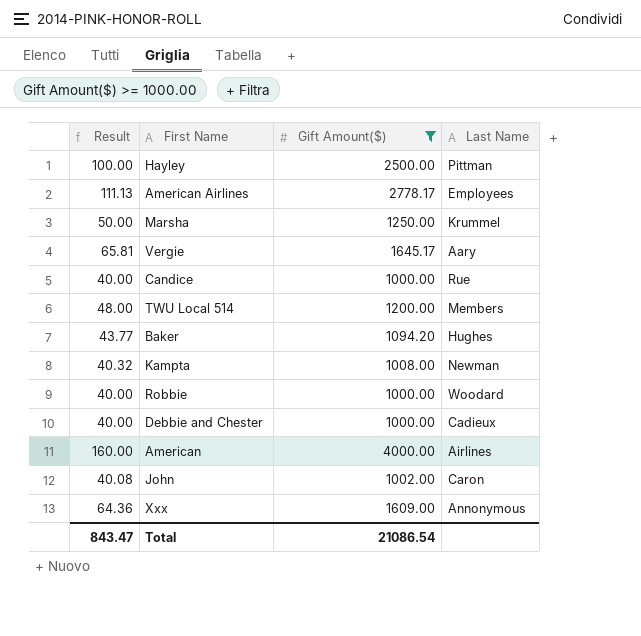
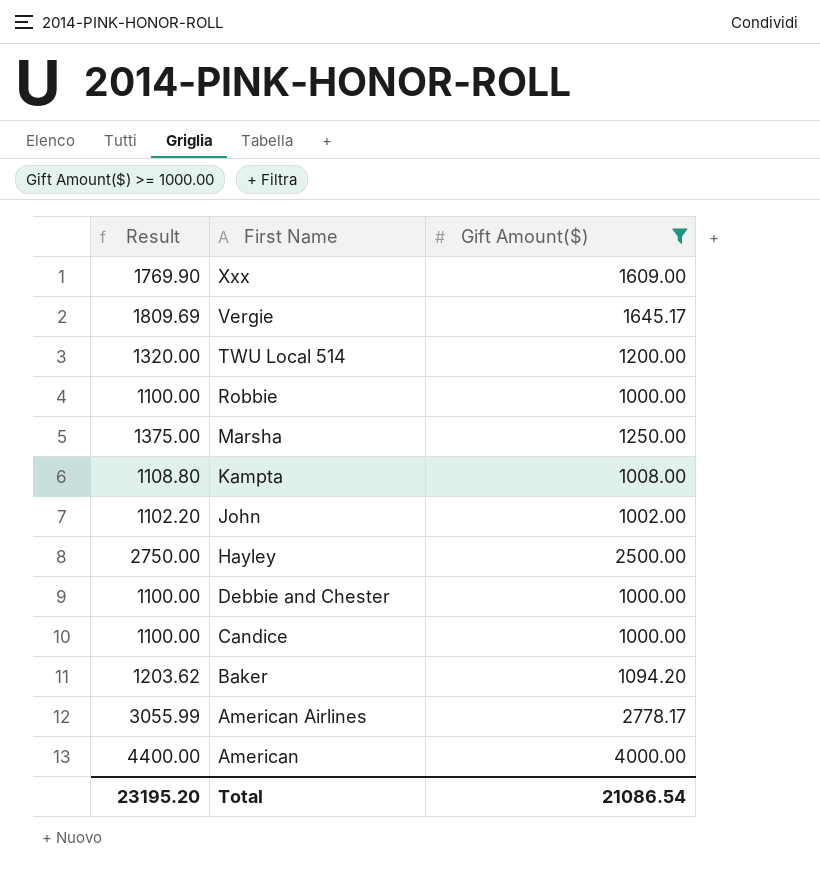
row order: none -> First Name descending
column Last Name | position: 4 -> none
column Result | formula: [Gift Amount($)] * 0.04 -> [Gift Amount($)] * 1.1
Total | Result: 843.47 -> 23195.20

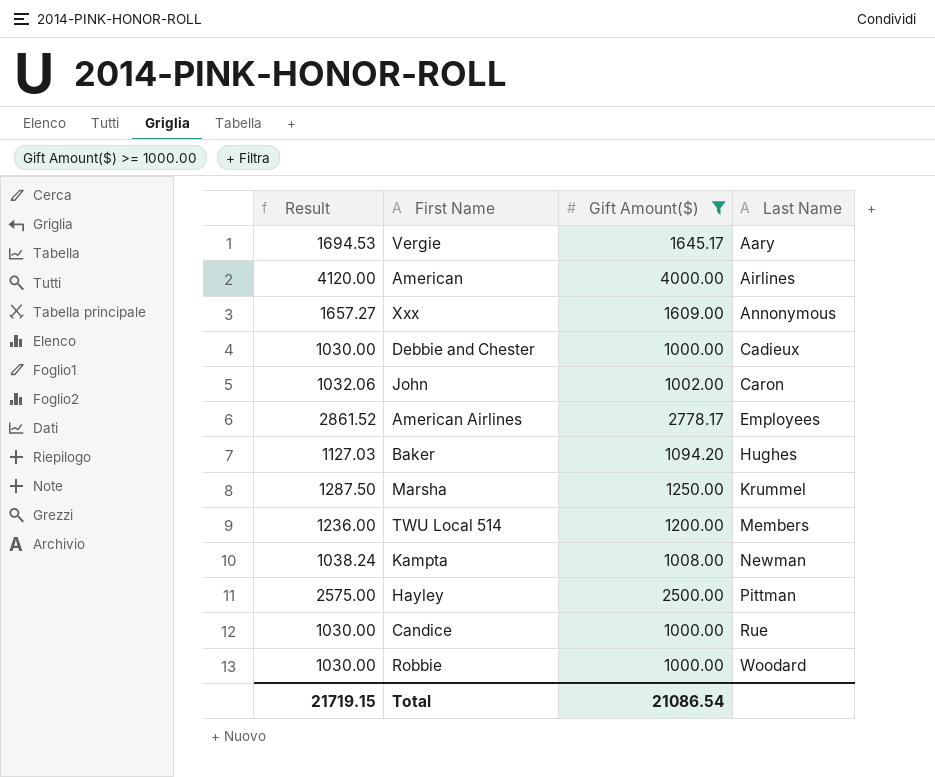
row order: First Name descending -> Last Name ascending
column Result | formula: [Gift Amount($)] * 1.1 -> [Gift Amount($)] * 1.03
column Last Name | position: none -> 4
Total | Result: 23195.20 -> 21719.15

